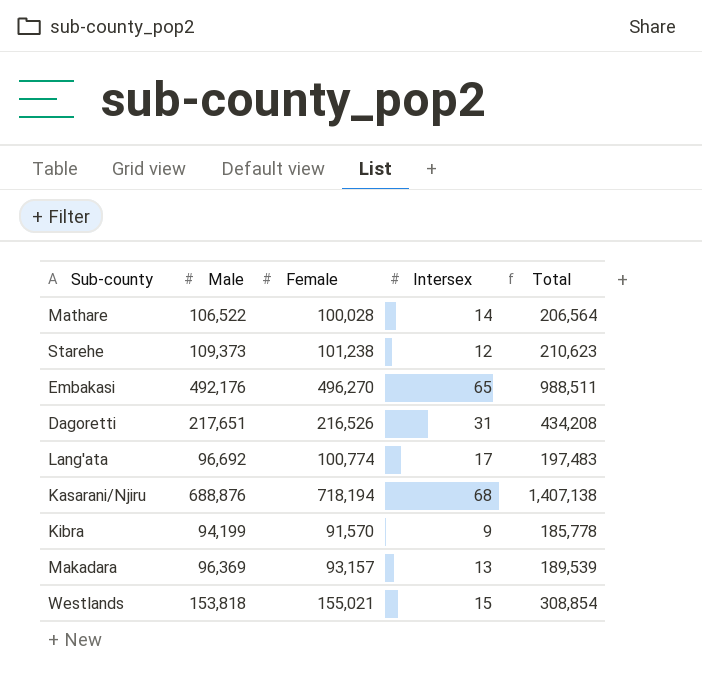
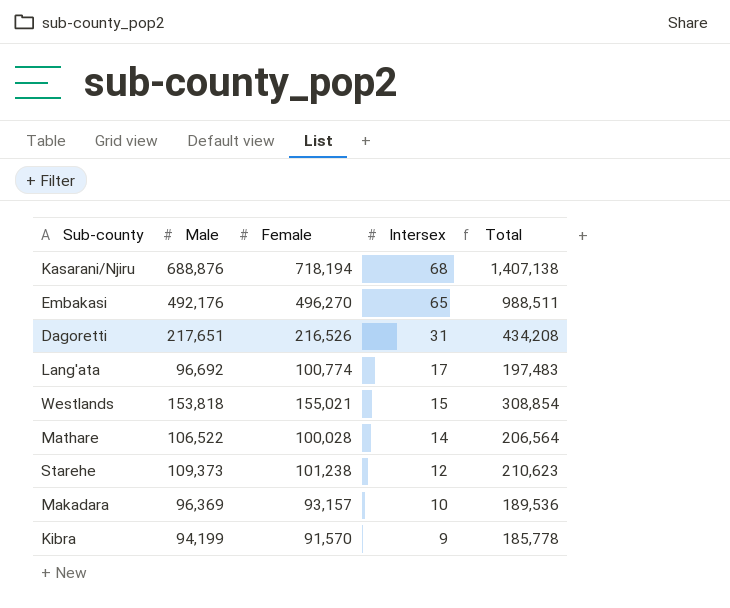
row order: none -> Intersex descending
Makadara | Intersex: 13 -> 10
Makadara | Total: 189,539 -> 189,536

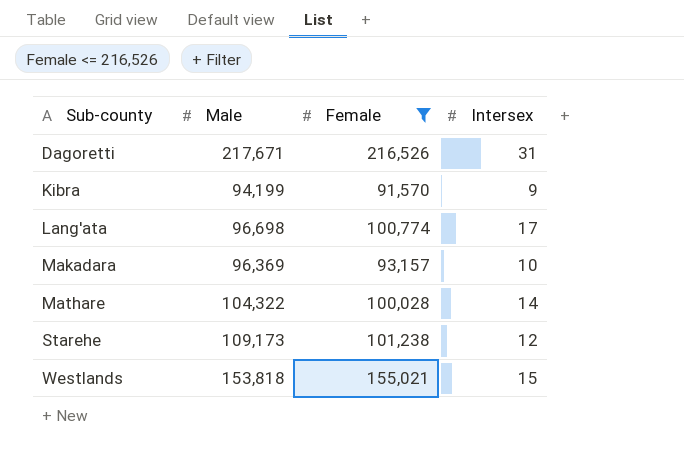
filter: none -> Female <= 216,526
row order: Intersex descending -> Sub-county ascending
column Total | formula: [Male] + [Female] + [Intersex] -> none
Dagoretti | Male: 217,651 -> 217,671
Lang'ata | Male: 96,692 -> 96,698
Mathare | Male: 106,522 -> 104,322
Starehe | Male: 109,373 -> 109,173

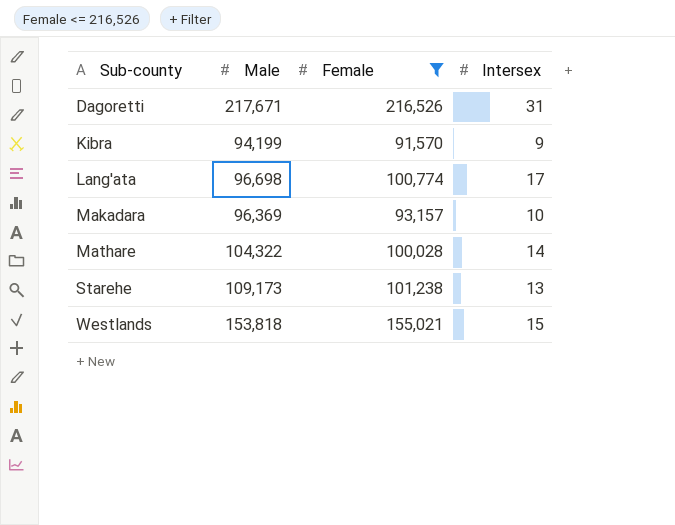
Starehe | Intersex: 12 -> 13

